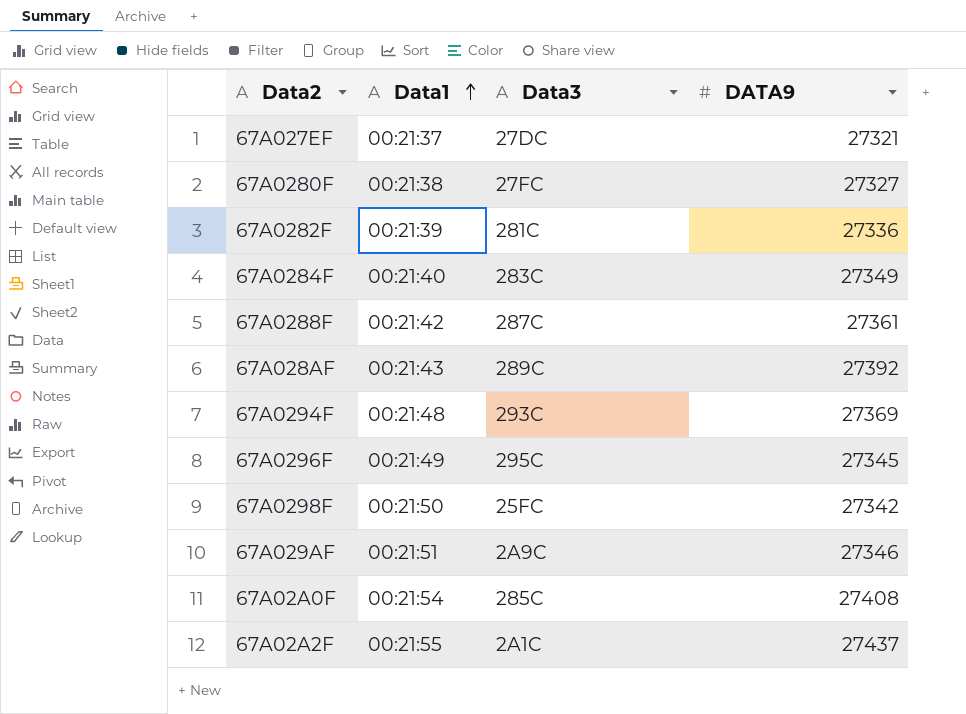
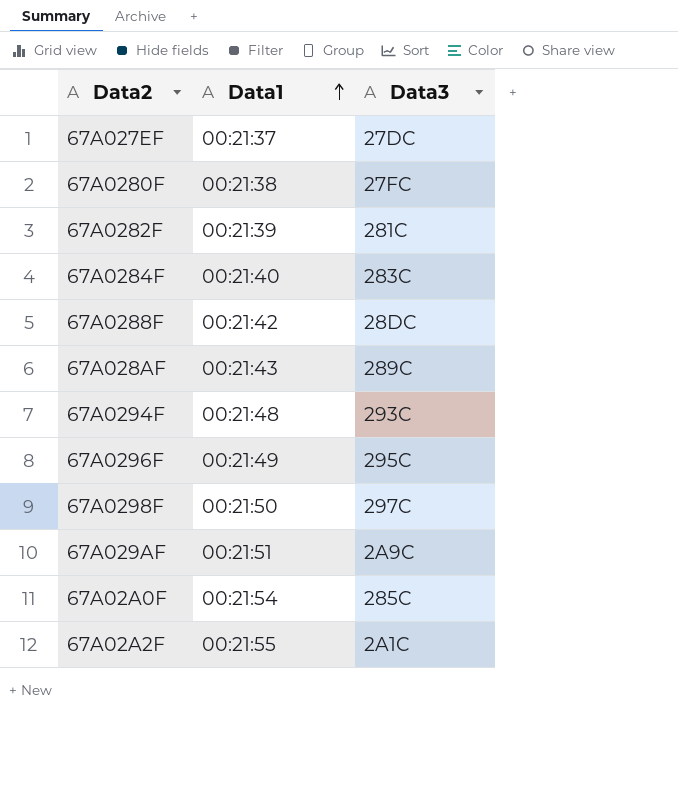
column DATA9 | position: 4 -> none
67A0288F | Data3: 287C -> 28DC
67A0298F | Data3: 25FC -> 297C

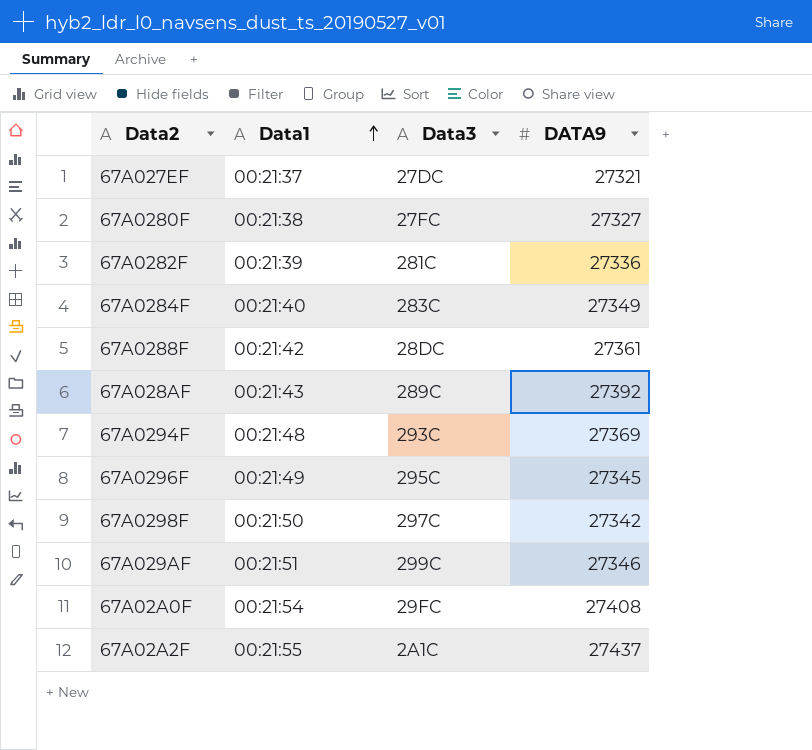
column DATA9 | position: none -> 4
67A029AF | Data3: 2A9C -> 299C
67A02A0F | Data3: 285C -> 29FC

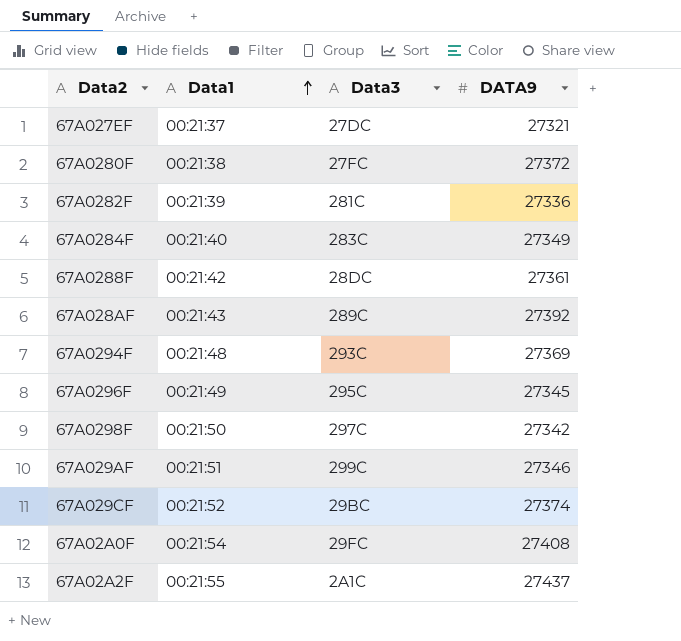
67A0280F | DATA9: 27327 -> 27372
row 67A029CF: none -> 00:21:52 | 29BC | 27374

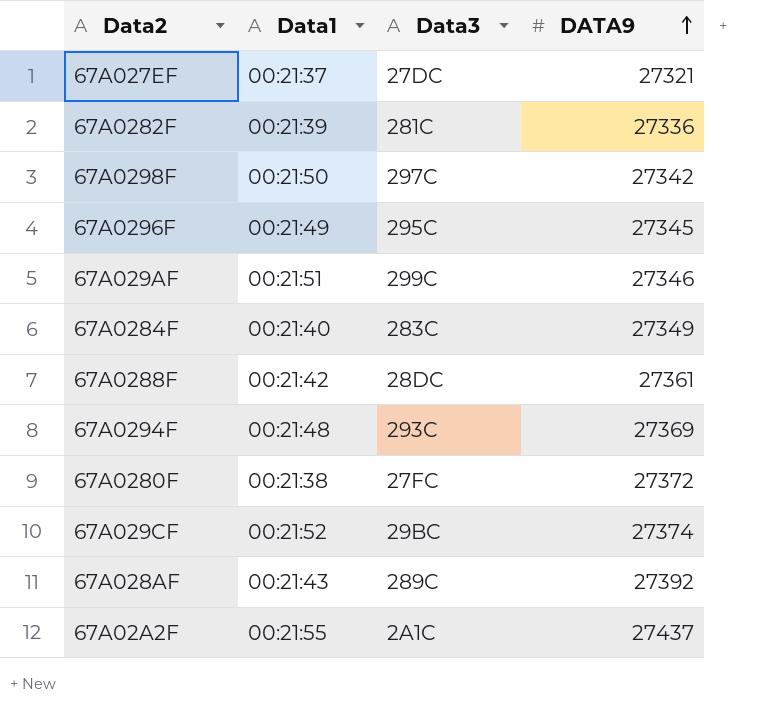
row order: Data1 ascending -> DATA9 ascending
row 67A02A0F: 00:21:54 | 29FC | 27408 -> none

